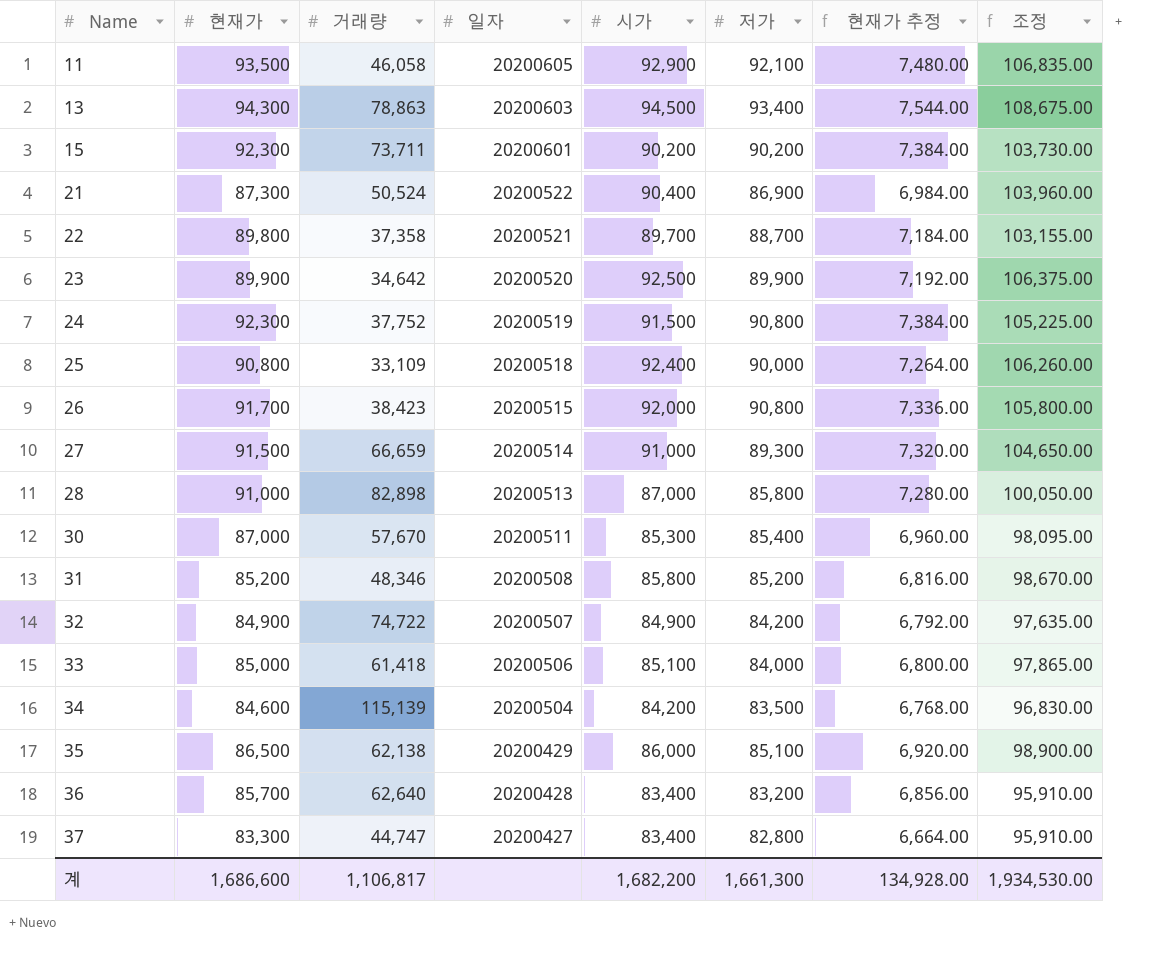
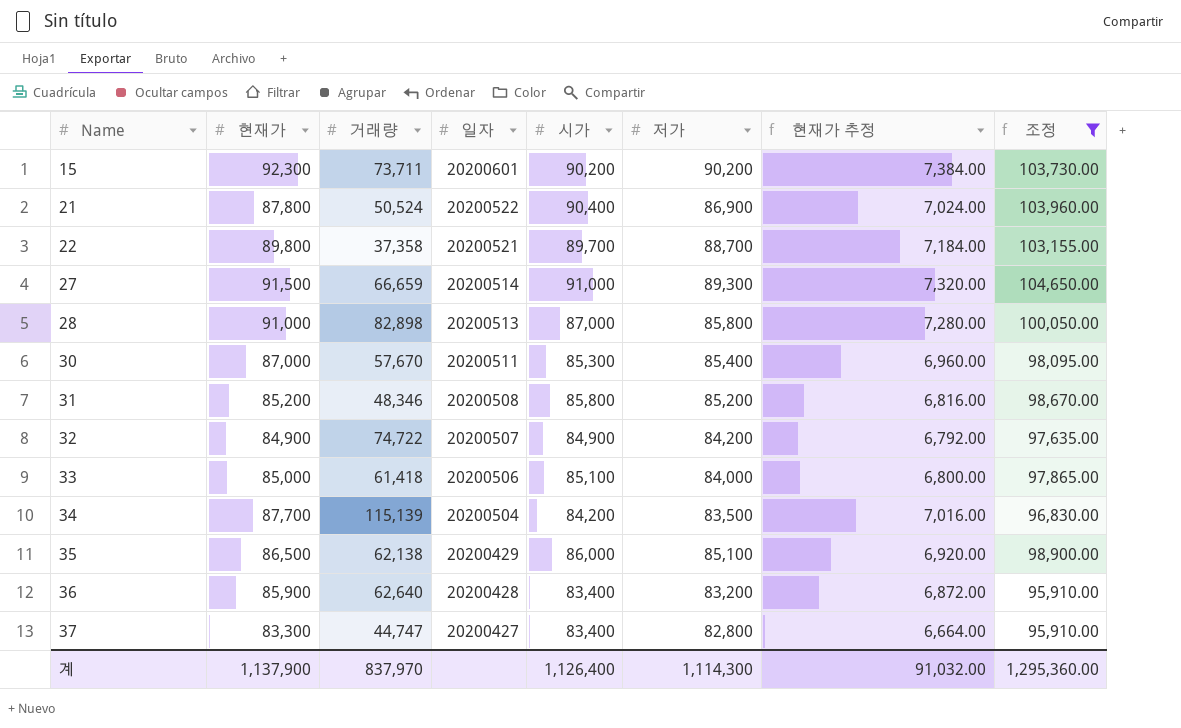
filter: none -> 조정 <= 104,650.00
21 | 현재가: 87,300 -> 87,800
21 | 현재가 추정: 6,984.00 -> 7,024.00
34 | 현재가: 84,600 -> 87,700
34 | 현재가 추정: 6,768.00 -> 7,016.00
36 | 현재가: 85,700 -> 85,900
36 | 현재가 추정: 6,856.00 -> 6,872.00
계 | 현재가: 1,686,600 -> 1,137,900
계 | 거래량: 1,106,817 -> 837,970
계 | 시가: 1,682,200 -> 1,126,400
계 | 저가: 1,661,300 -> 1,114,300
계 | 현재가 추정: 134,928.00 -> 91,032.00
계 | 조정: 1,934,530.00 -> 1,295,360.00

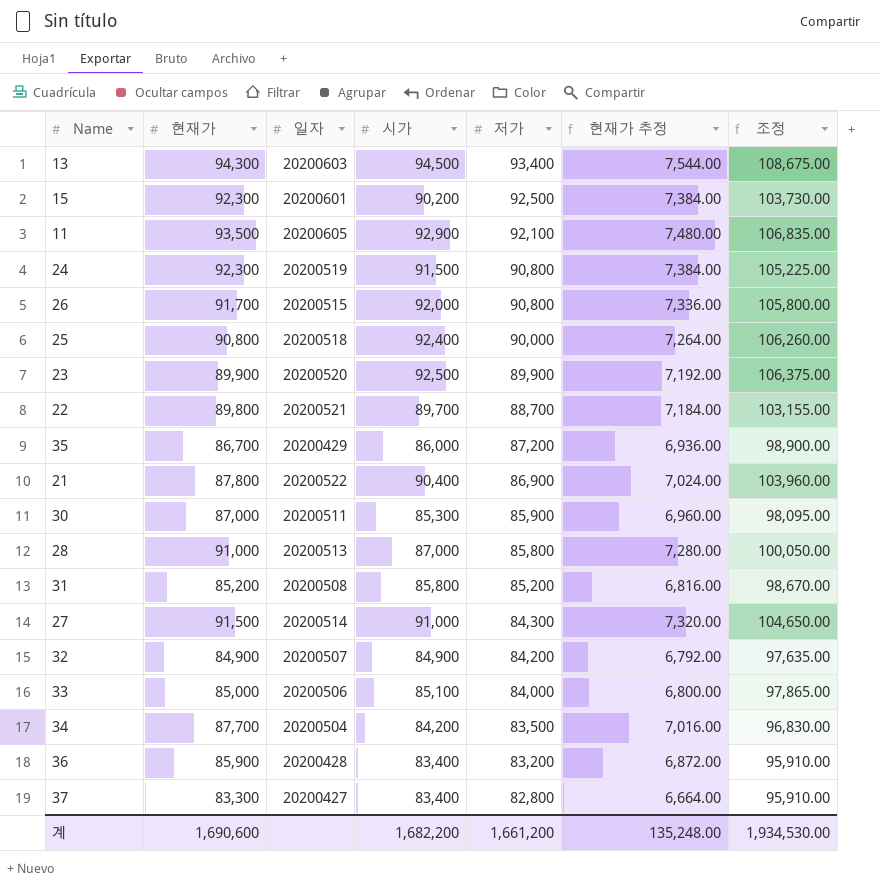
filter: 조정 <= 104,650.00 -> none
row order: Name ascending -> 저가 descending
column 거래량 | position: 3 -> none
15 | 저가: 90,200 -> 92,500
35 | 현재가: 86,500 -> 86,700
35 | 저가: 85,100 -> 87,200
35 | 현재가 추정: 6,920.00 -> 6,936.00
30 | 저가: 85,400 -> 85,900
27 | 저가: 89,300 -> 84,300
계 | 현재가: 1,137,900 -> 1,690,600
계 | 시가: 1,126,400 -> 1,682,200
계 | 저가: 1,114,300 -> 1,661,200
계 | 현재가 추정: 91,032.00 -> 135,248.00
계 | 조정: 1,295,360.00 -> 1,934,530.00

